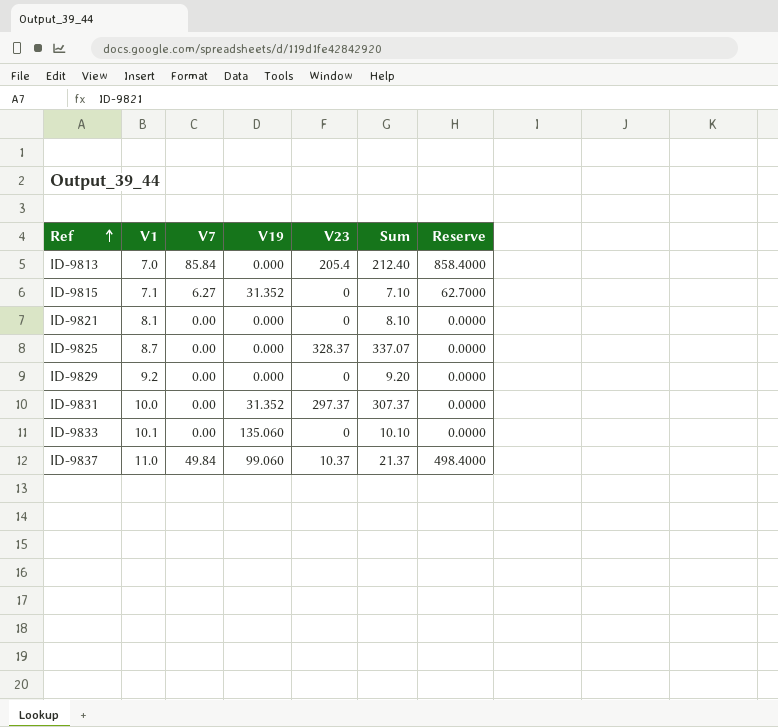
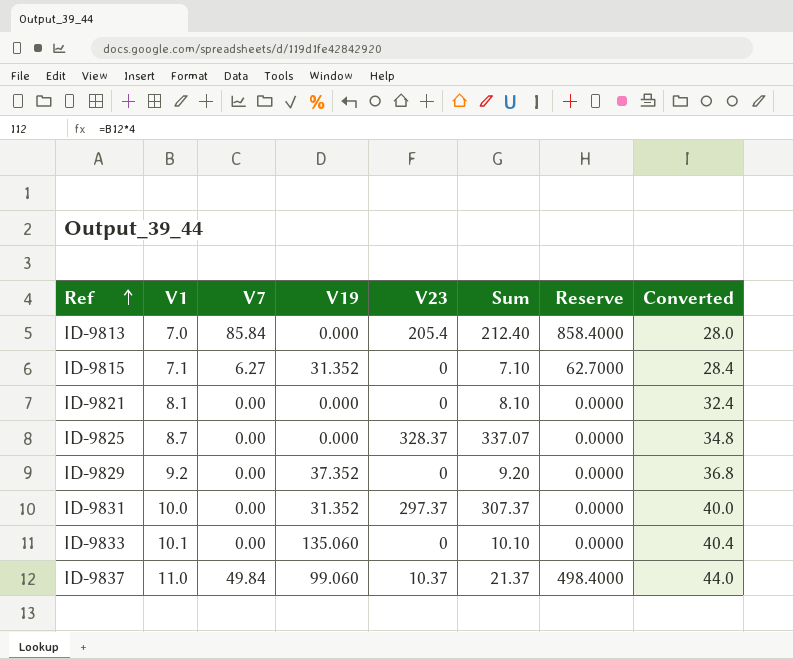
column Converted | formula: none -> [V1] * 4
ID-9829 | V19: 0.000 -> 37.352

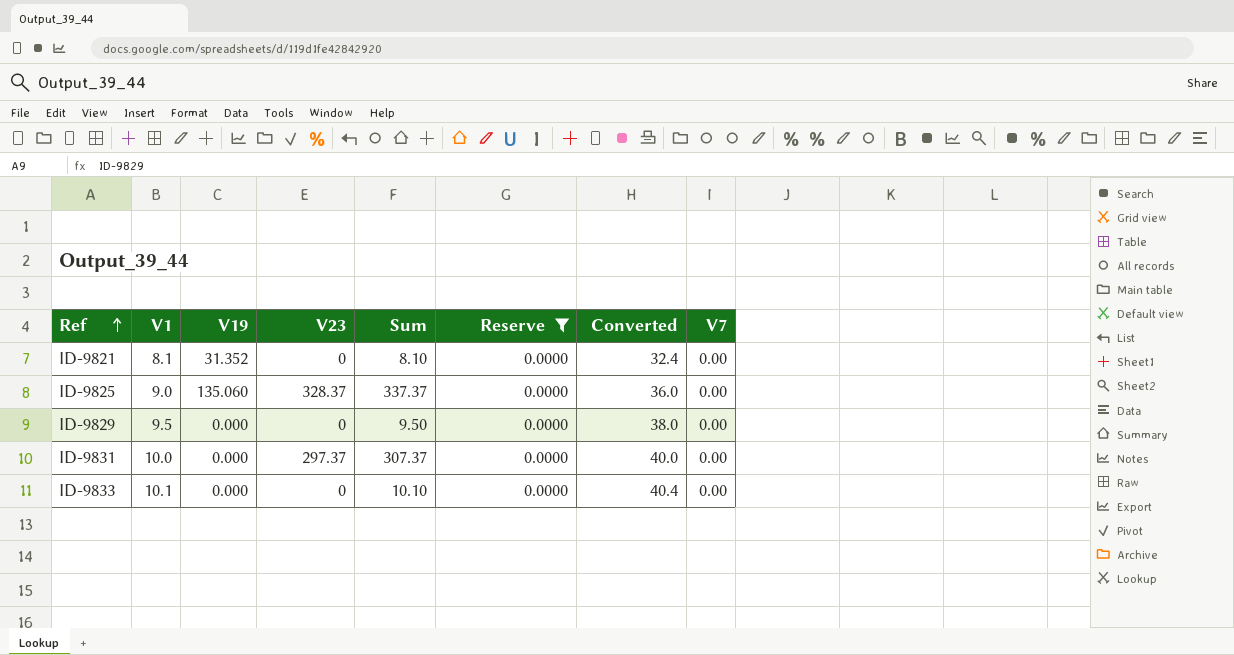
filter: none -> Reserve = 0.0000
column V7 | position: 3 -> 8
ID-9821 | V19: 0.000 -> 31.352
ID-9825 | V1: 8.7 -> 9.0
ID-9825 | V19: 0.000 -> 135.060
ID-9825 | Sum: 337.07 -> 337.37
ID-9825 | Converted: 34.8 -> 36.0
ID-9829 | V1: 9.2 -> 9.5
ID-9829 | V19: 37.352 -> 0.000
ID-9829 | Sum: 9.20 -> 9.50
ID-9829 | Converted: 36.8 -> 38.0
ID-9831 | V19: 31.352 -> 0.000
ID-9833 | V19: 135.060 -> 0.000

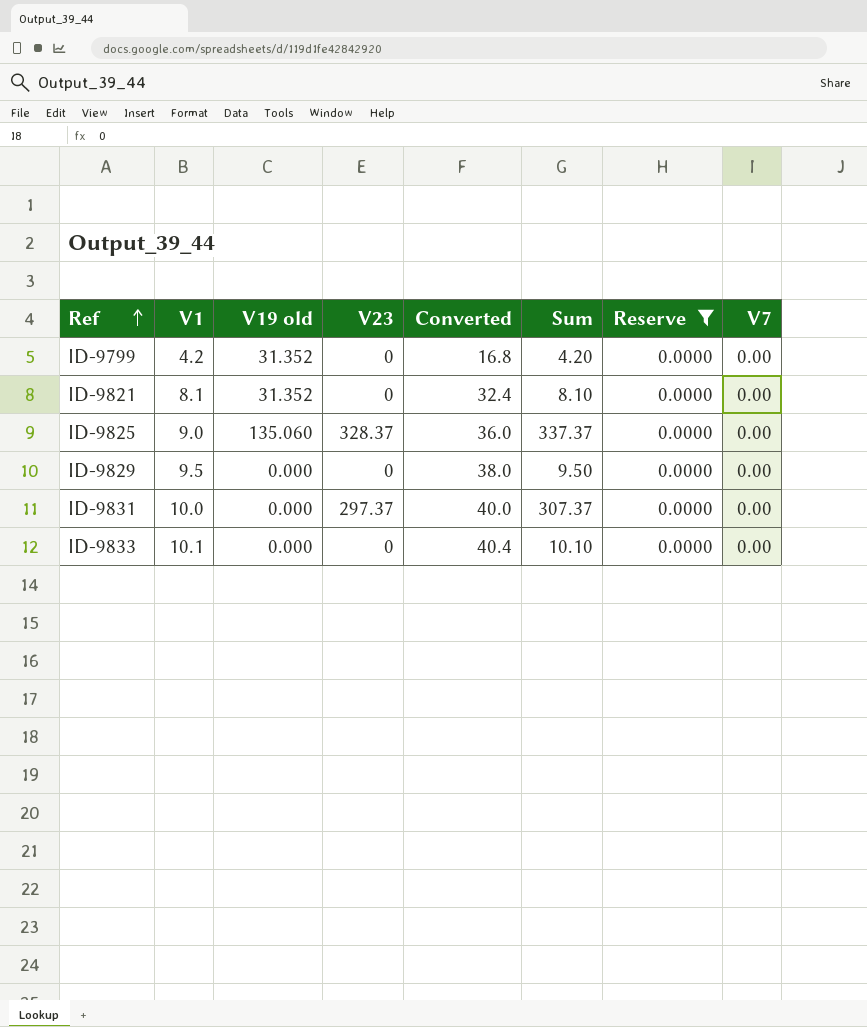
column name: V19 -> V19 old
column Converted | position: 7 -> 5
row ID-9799: none -> 4.2 | 31.352 | 0 | 16.8 | 4.20 | 0.0000 | 0.00

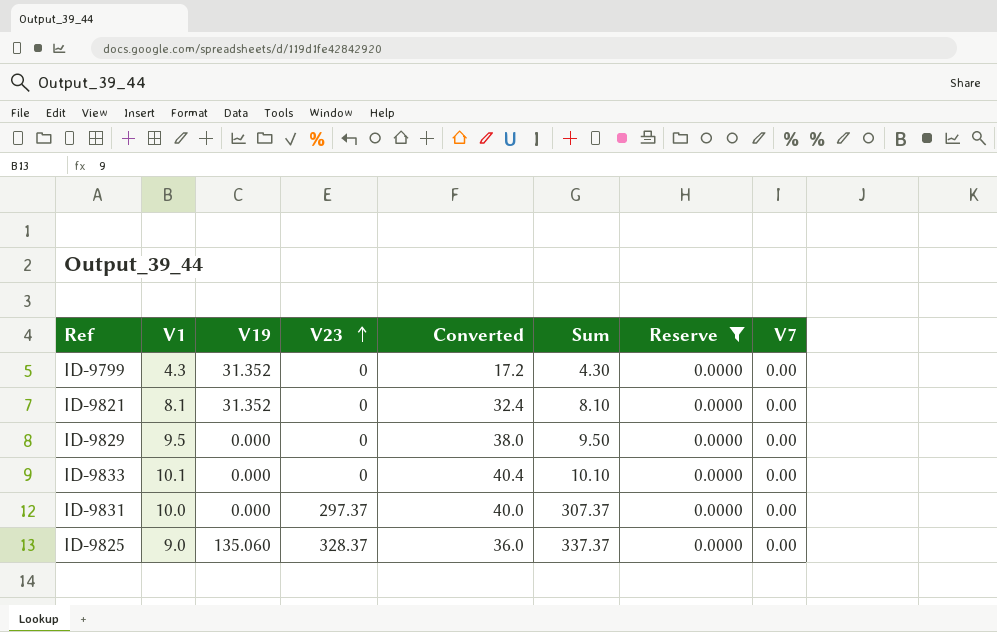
row order: Ref ascending -> V23 ascending
column name: V19 old -> V19
ID-9799 | V1: 4.2 -> 4.3
ID-9799 | Converted: 16.8 -> 17.2
ID-9799 | Sum: 4.20 -> 4.30

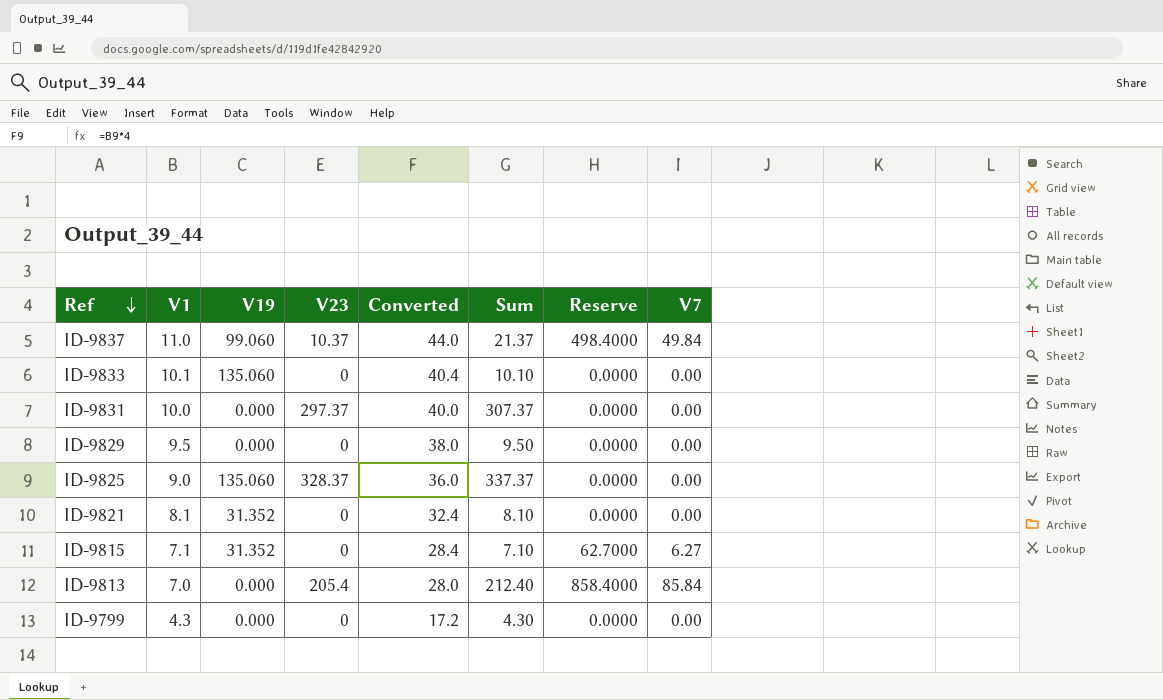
filter: Reserve = 0.0000 -> none
row order: V23 ascending -> Ref descending
ID-9833 | V19: 0.000 -> 135.060
ID-9799 | V19: 31.352 -> 0.000

